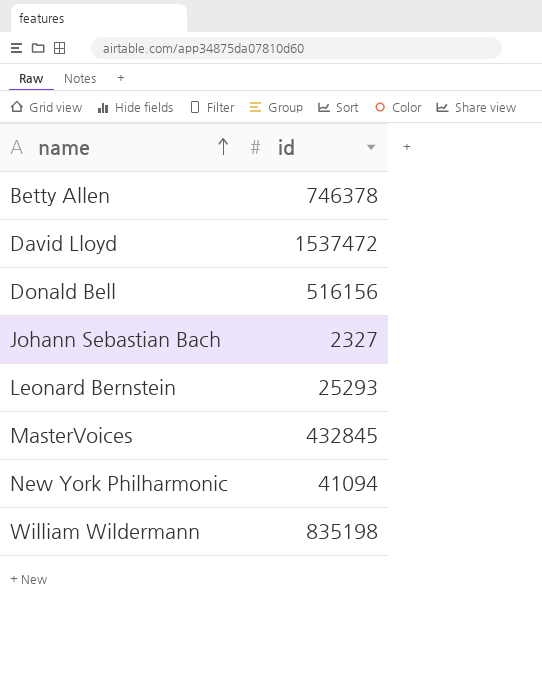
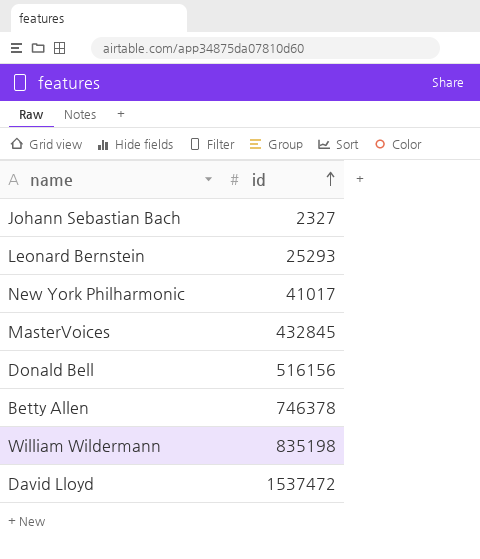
row order: name ascending -> id ascending
New York Philharmonic | id: 41094 -> 41017

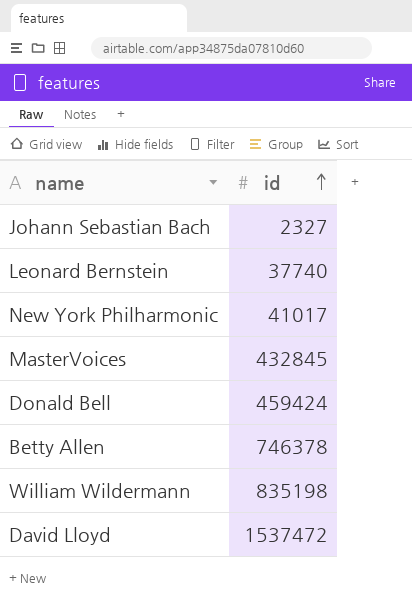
Leonard Bernstein | id: 25293 -> 37740
Donald Bell | id: 516156 -> 459424

